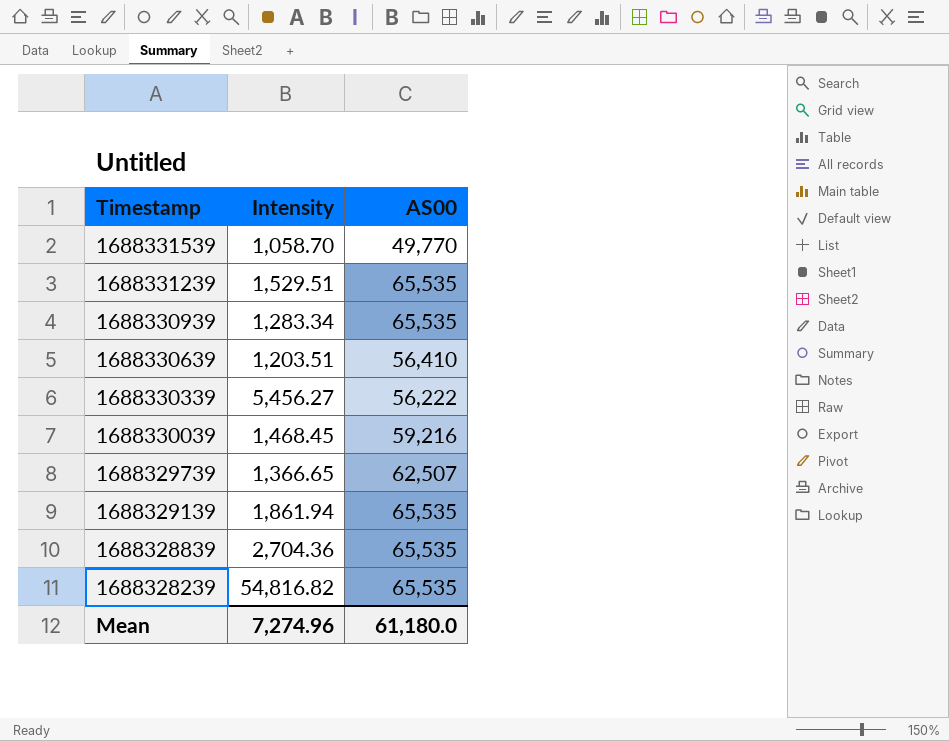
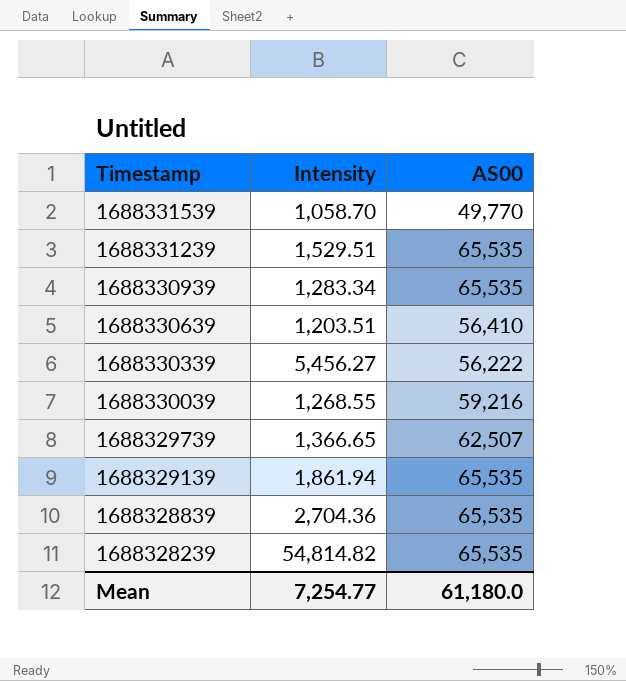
1688330039 | Intensity: 1,468.45 -> 1,268.55
1688328239 | Intensity: 54,816.82 -> 54,814.82
Mean | Intensity: 7,274.96 -> 7,254.77

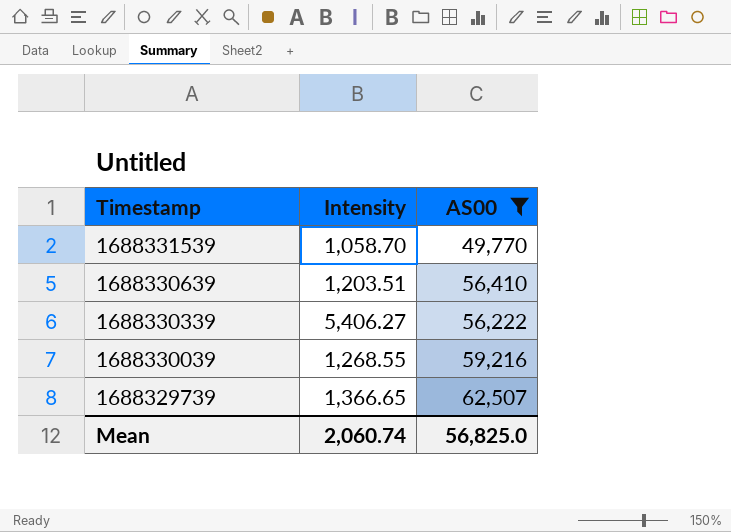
filter: none -> AS00 != 65,535
1688330339 | Intensity: 5,456.27 -> 5,406.27
Mean | Intensity: 7,254.77 -> 2,060.74
Mean | AS00: 61,180.0 -> 56,825.0

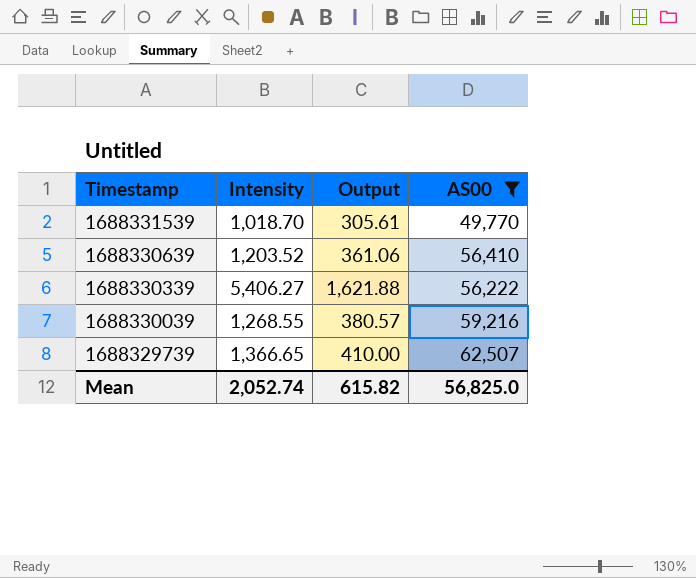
column Output | formula: none -> [Intensity] * 0.3
1688331539 | Intensity: 1,058.70 -> 1,018.70
1688330639 | Intensity: 1,203.51 -> 1,203.52
Mean | Intensity: 2,060.74 -> 2,052.74

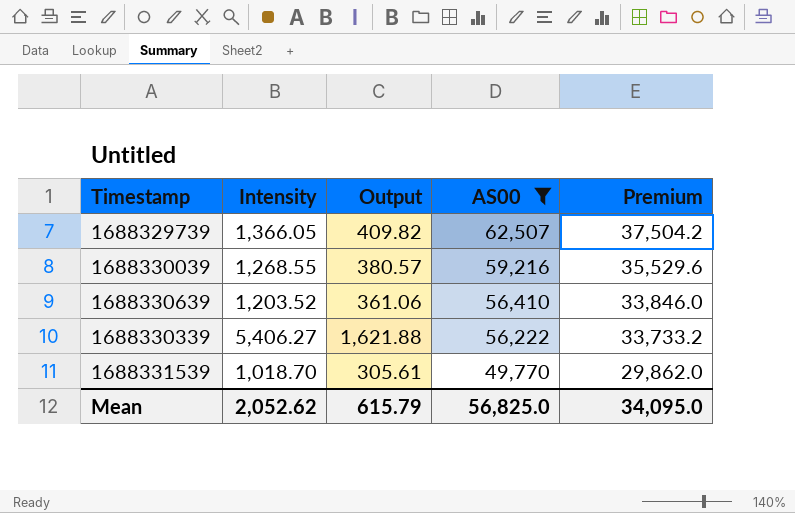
row order: Timestamp descending -> AS00 descending
column Premium | formula: none -> [AS00] * 0.6
1688329739 | Intensity: 1,366.65 -> 1,366.05
1688329739 | Output: 410.00 -> 409.82
Mean | Intensity: 2,052.74 -> 2,052.62
Mean | Output: 615.82 -> 615.79

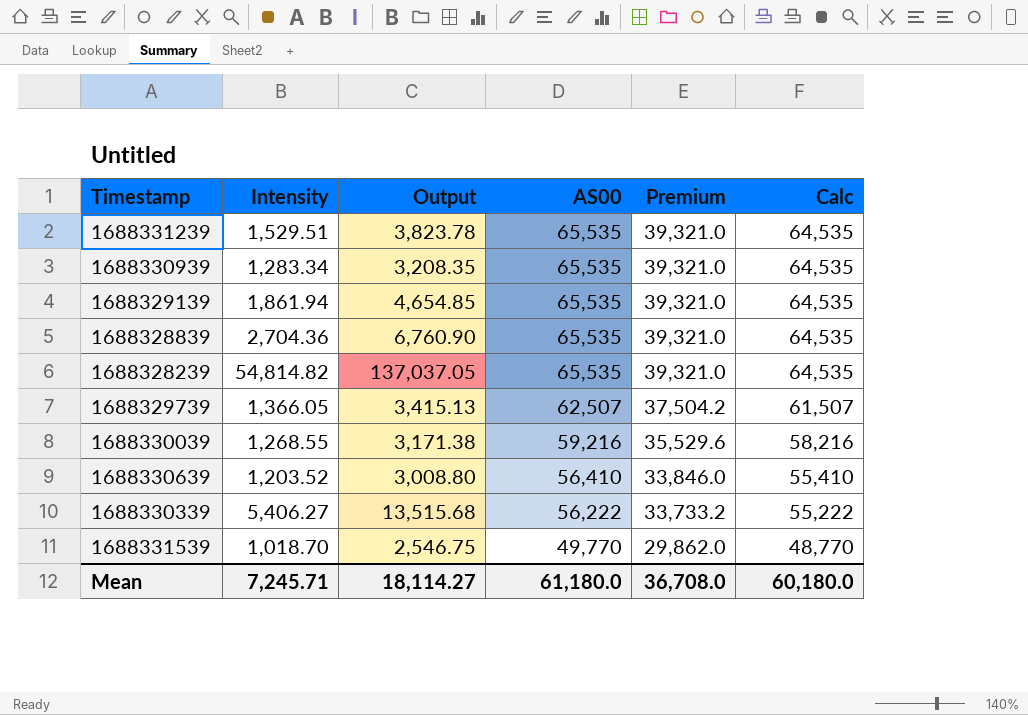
filter: AS00 != 65,535 -> none
column Output | formula: [Intensity] * 0.3 -> [Intensity] * 2.5
column Calc | formula: none -> [AS00] - 1000
Mean | Intensity: 2,052.62 -> 7,245.71
Mean | Output: 615.79 -> 18,114.27
Mean | AS00: 56,825.0 -> 61,180.0
Mean | Premium: 34,095.0 -> 36,708.0

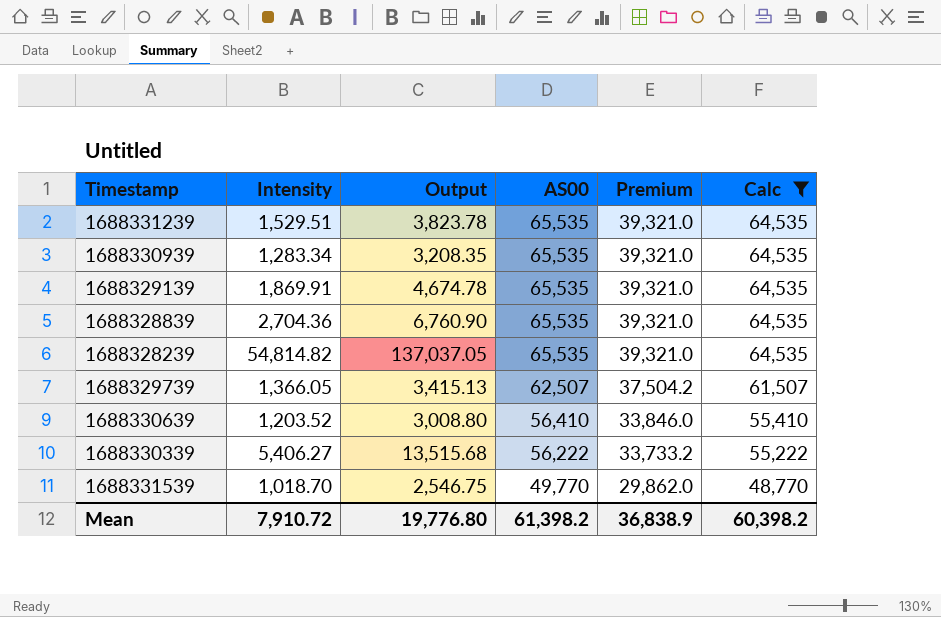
filter: none -> Calc != 58,216
1688329139 | Intensity: 1,861.94 -> 1,869.91
1688329139 | Output: 4,654.85 -> 4,674.78
Mean | Intensity: 7,245.71 -> 7,910.72
Mean | Output: 18,114.27 -> 19,776.80
Mean | AS00: 61,180.0 -> 61,398.2
Mean | Premium: 36,708.0 -> 36,838.9
Mean | Calc: 60,180.0 -> 60,398.2

